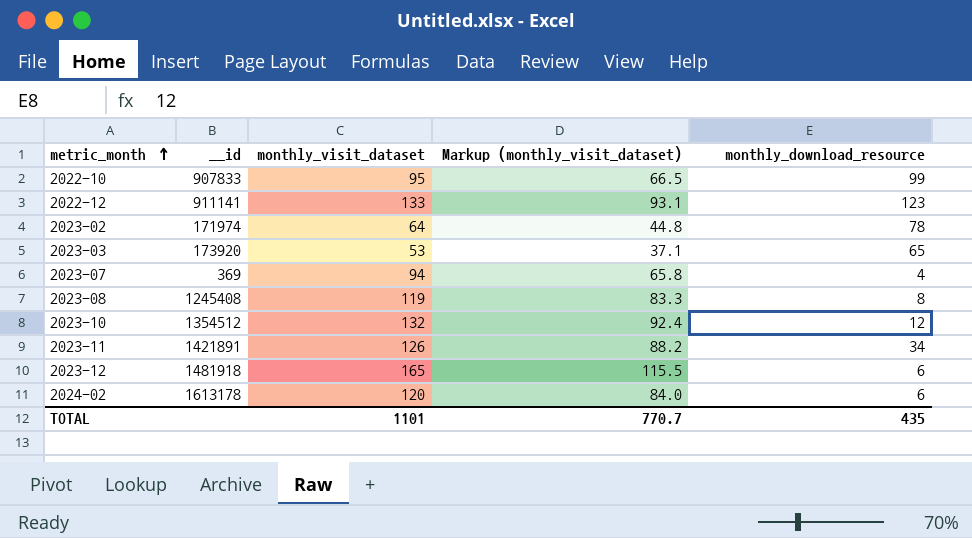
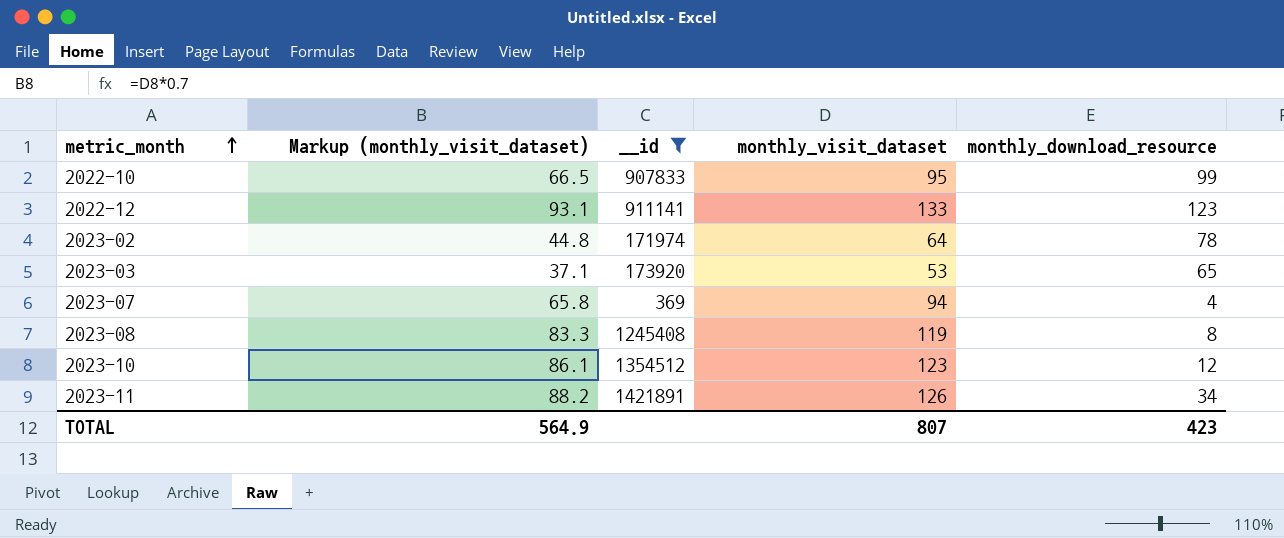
filter: none -> __id <= 1421891
column Markup (monthly_visit_dataset) | position: 4 -> 2
2023-10 | Markup (monthly_visit_dataset): 92.4 -> 86.1
2023-10 | monthly_visit_dataset: 132 -> 123
TOTAL | Markup (monthly_visit_dataset): 770.7 -> 564.9
TOTAL | monthly_visit_dataset: 1101 -> 807
TOTAL | monthly_download_resource: 435 -> 423

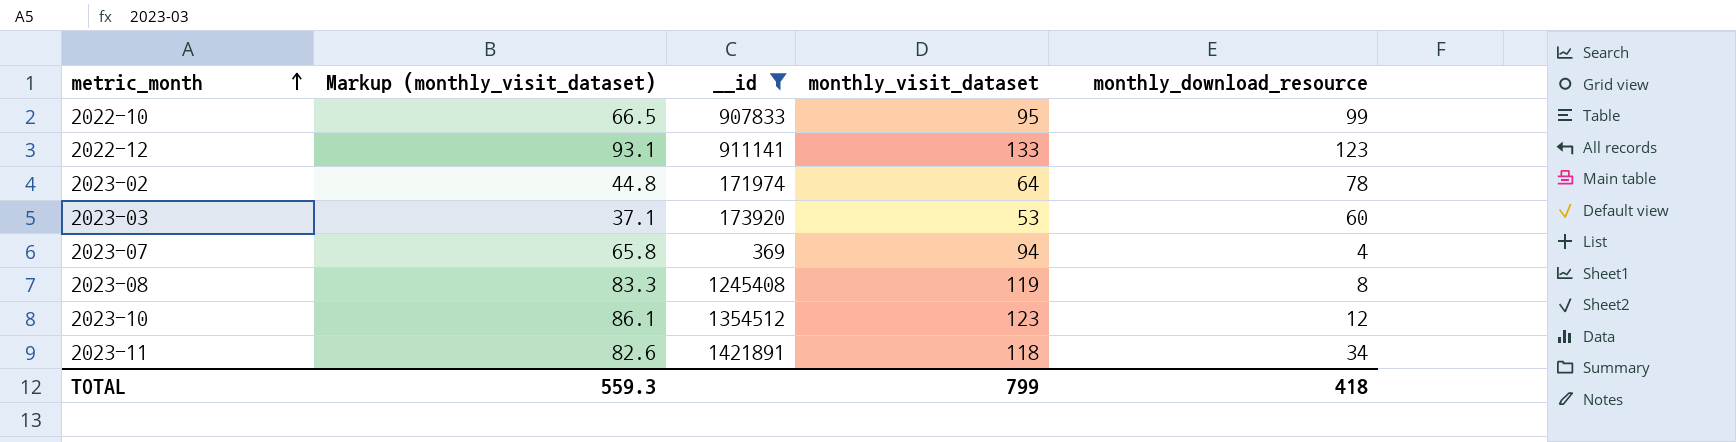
2023-03 | monthly_download_resource: 65 -> 60
2023-11 | Markup (monthly_visit_dataset): 88.2 -> 82.6
2023-11 | monthly_visit_dataset: 126 -> 118
TOTAL | Markup (monthly_visit_dataset): 564.9 -> 559.3
TOTAL | monthly_visit_dataset: 807 -> 799
TOTAL | monthly_download_resource: 423 -> 418

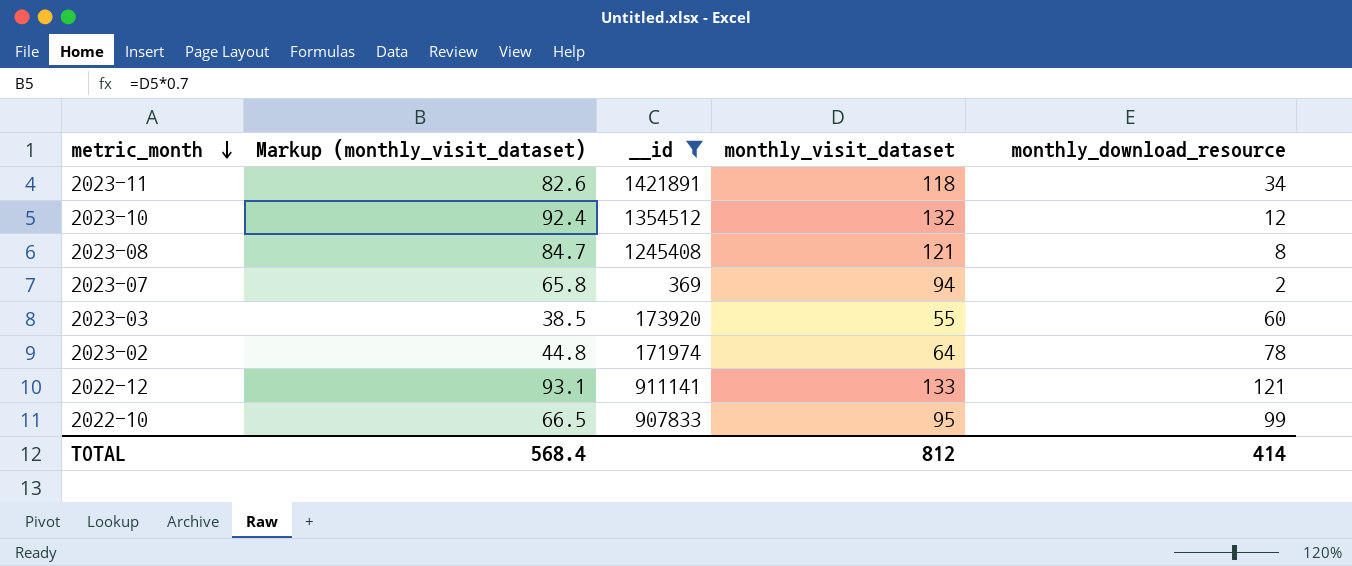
row order: metric_month ascending -> metric_month descending
2023-10 | Markup (monthly_visit_dataset): 86.1 -> 92.4
2023-10 | monthly_visit_dataset: 123 -> 132
2023-08 | Markup (monthly_visit_dataset): 83.3 -> 84.7
2023-08 | monthly_visit_dataset: 119 -> 121
2023-07 | monthly_download_resource: 4 -> 2
2023-03 | Markup (monthly_visit_dataset): 37.1 -> 38.5
2023-03 | monthly_visit_dataset: 53 -> 55
2022-12 | monthly_download_resource: 123 -> 121
TOTAL | Markup (monthly_visit_dataset): 559.3 -> 568.4
TOTAL | monthly_visit_dataset: 799 -> 812
TOTAL | monthly_download_resource: 418 -> 414

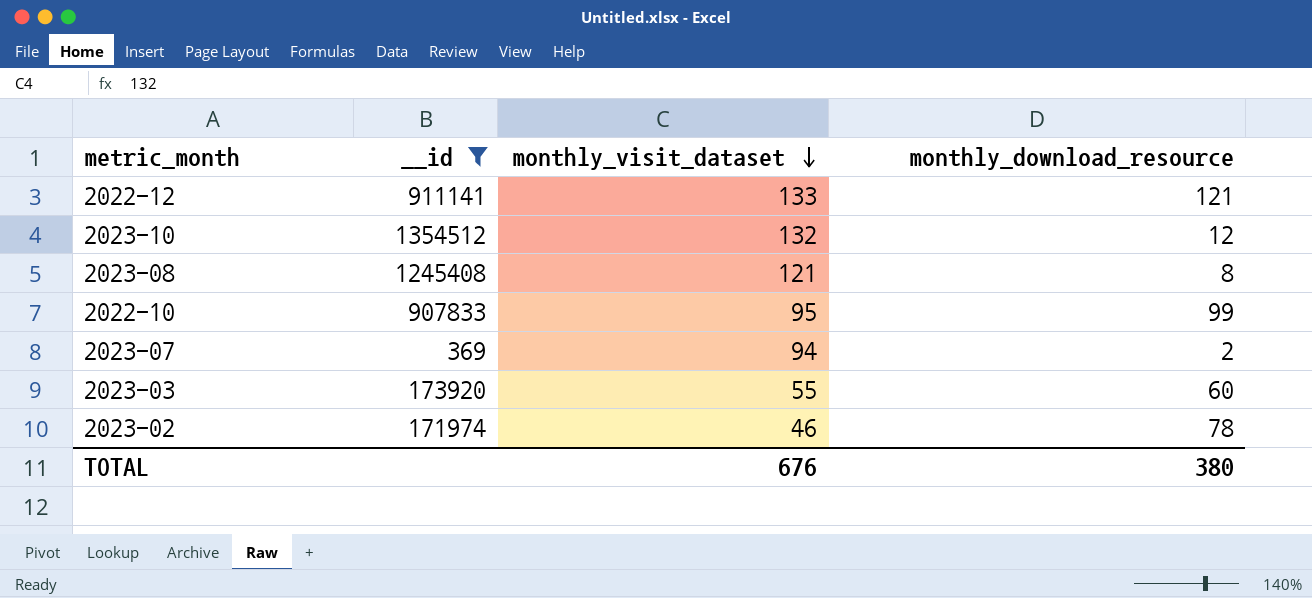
row order: metric_month descending -> monthly_visit_dataset descending
column Markup (monthly_visit_dataset) | formula: [monthly_visit_dataset] * 0.7 -> none
row 2023-11: 82.6 | 1421891 | 118 | 34 -> none
2023-02 | monthly_visit_dataset: 64 -> 46
TOTAL | monthly_visit_dataset: 812 -> 676
TOTAL | monthly_download_resource: 414 -> 380

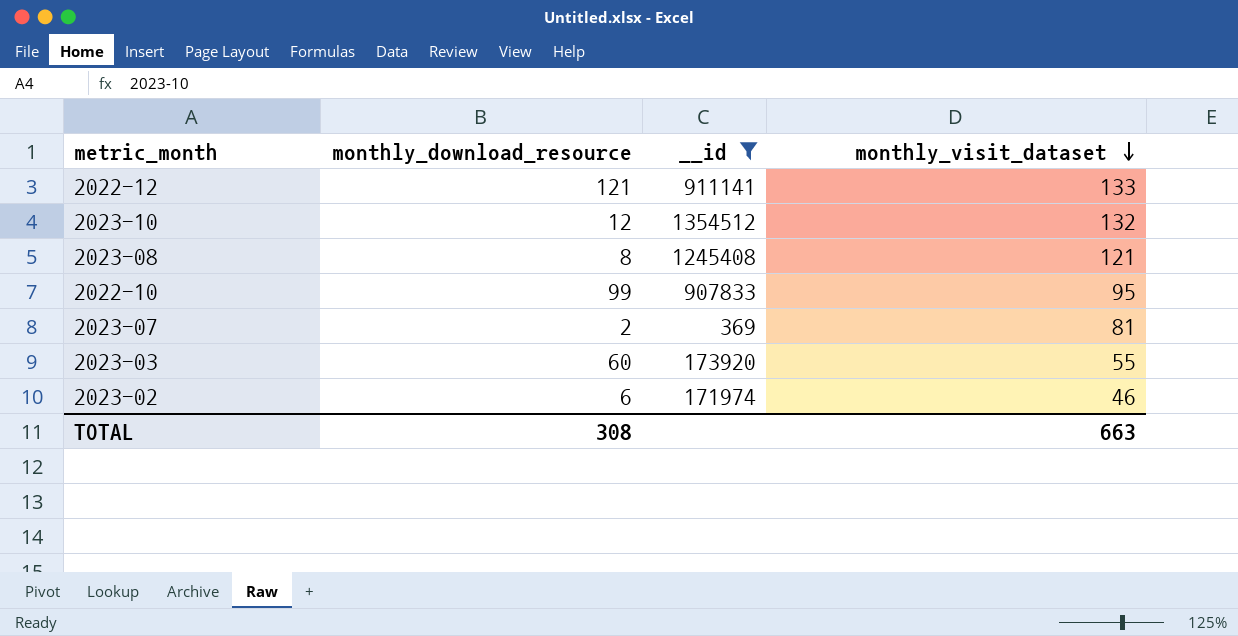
column monthly_download_resource | position: 4 -> 2
2023-07 | monthly_visit_dataset: 94 -> 81
2023-02 | monthly_download_resource: 78 -> 6
TOTAL | monthly_download_resource: 380 -> 308
TOTAL | monthly_visit_dataset: 676 -> 663

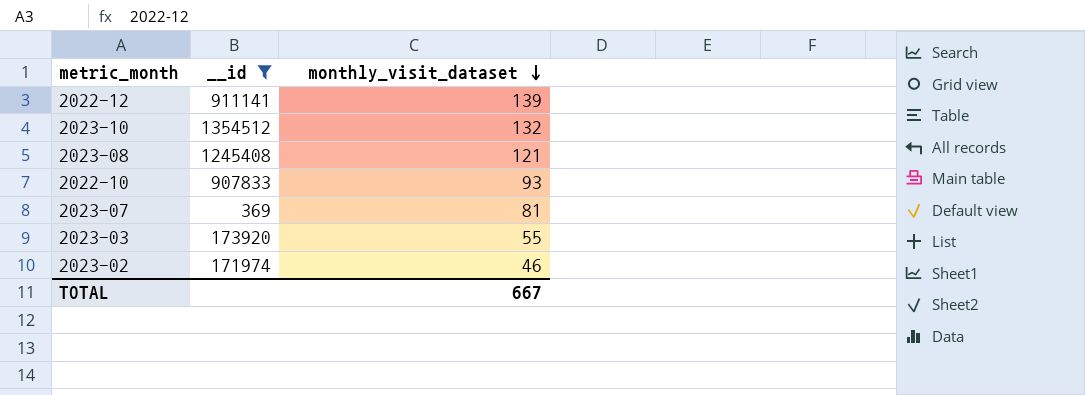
column monthly_download_resource | position: 2 -> none
2022-12 | monthly_visit_dataset: 133 -> 139
2022-10 | monthly_visit_dataset: 95 -> 93
TOTAL | monthly_visit_dataset: 663 -> 667

